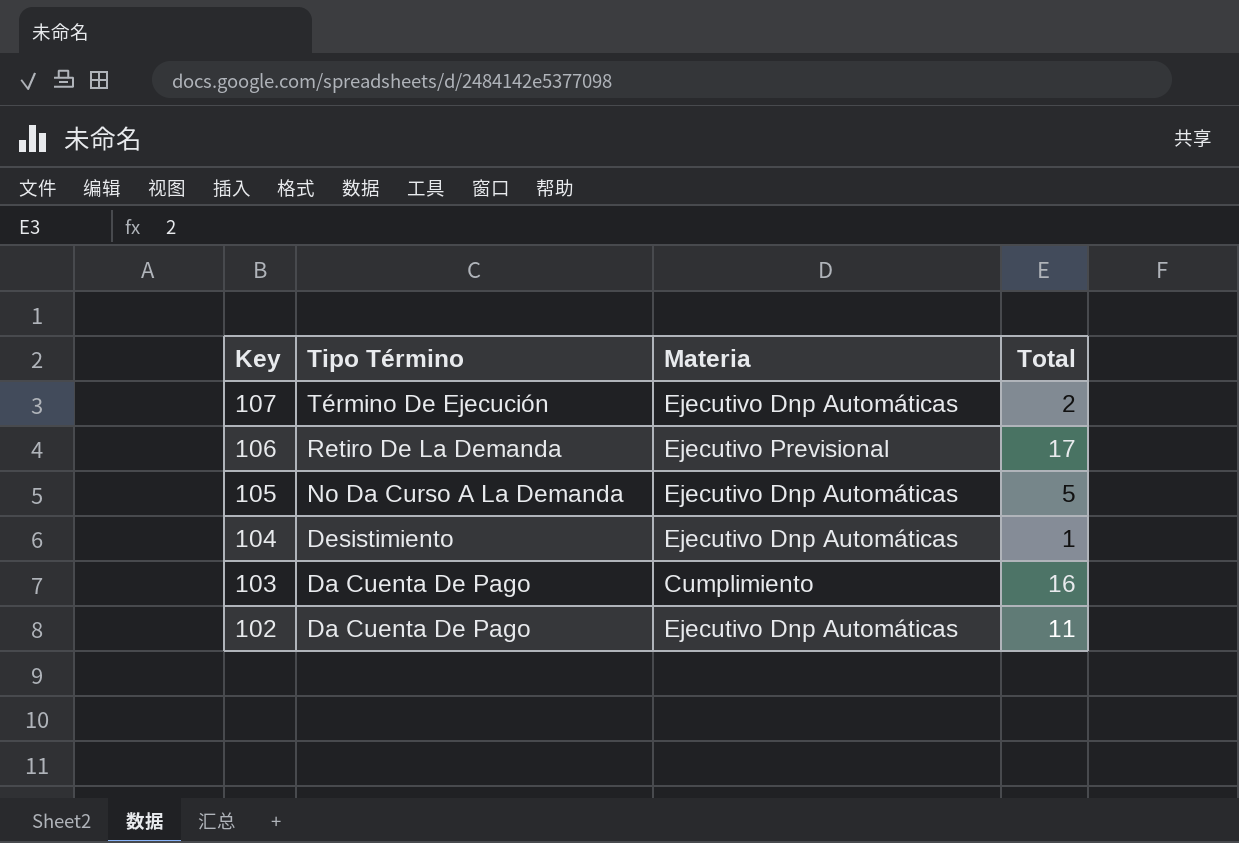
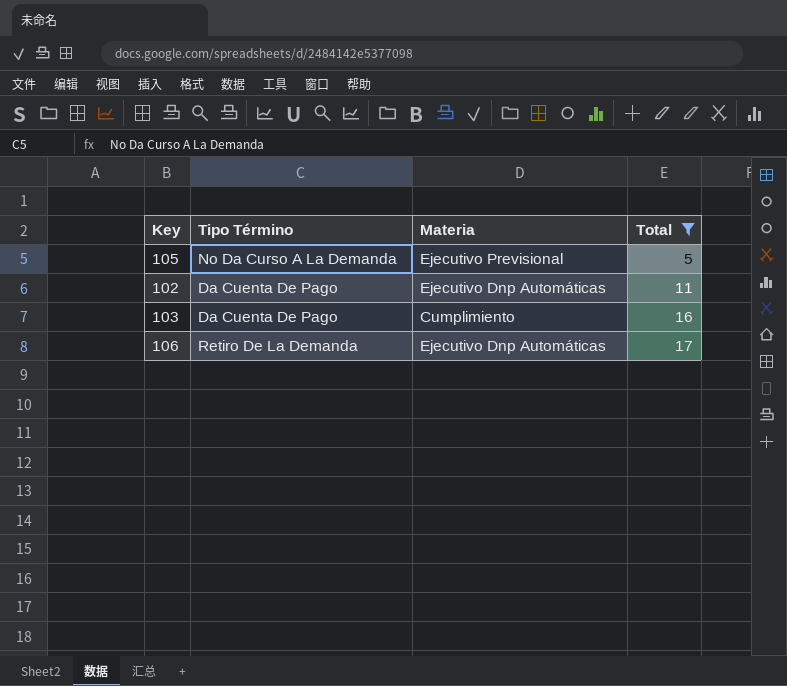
filter: none -> Total >= 5
row order: Key descending -> Total ascending
105 | Materia: Ejecutivo Dnp Automáticas -> Ejecutivo Previsional
106 | Materia: Ejecutivo Previsional -> Ejecutivo Dnp Automáticas

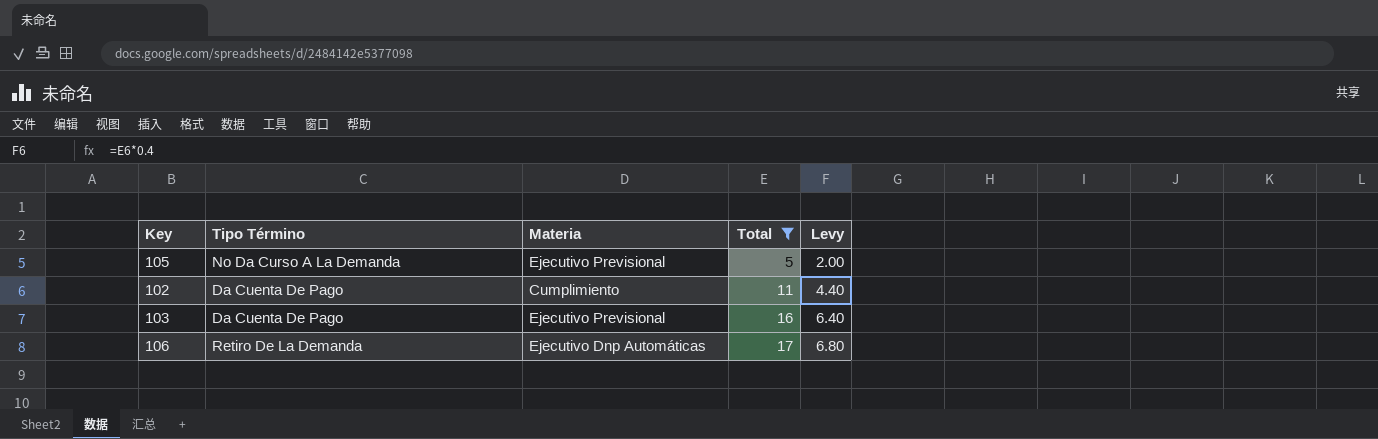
column Levy | formula: none -> [Total] * 0.4
102 | Materia: Ejecutivo Dnp Automáticas -> Cumplimiento
103 | Materia: Cumplimiento -> Ejecutivo Previsional

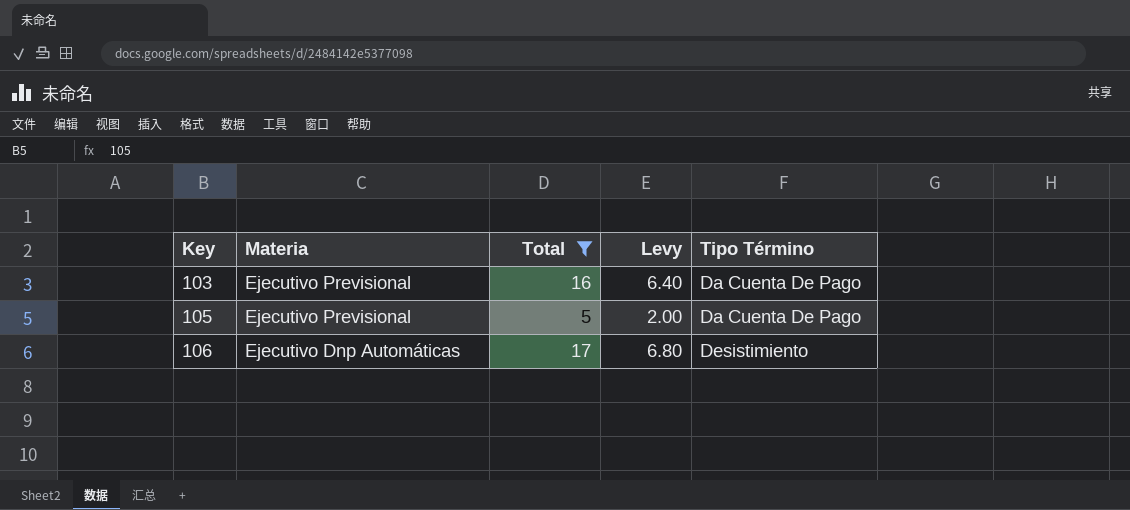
row order: Total ascending -> Key ascending
column Tipo Término | position: 2 -> 5
row 102: Da Cuenta De Pago | Cumplimiento | 11 | 4.40 -> none
105 | Tipo Término: No Da Curso A La Demanda -> Da Cuenta De Pago
106 | Tipo Término: Retiro De La Demanda -> Desistimiento

